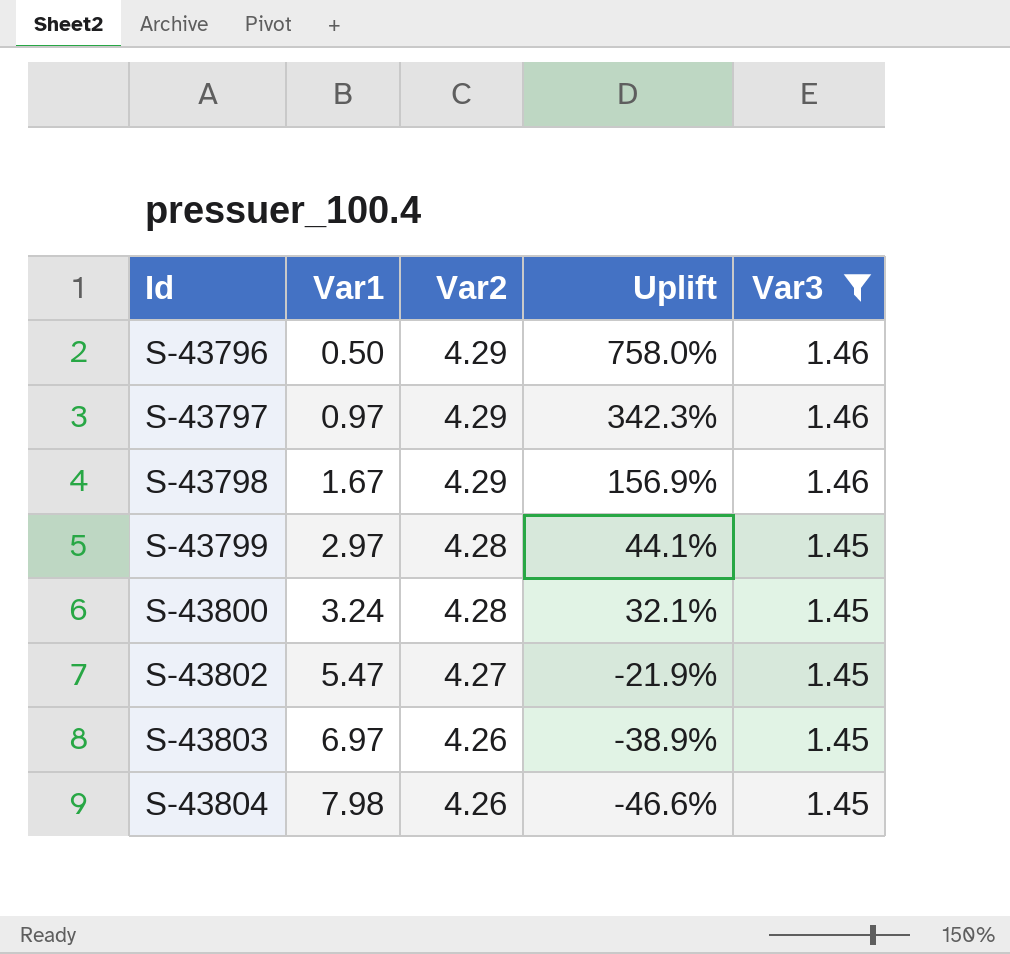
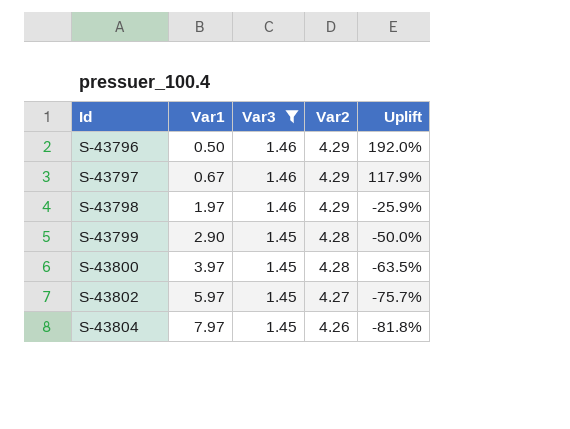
column Var3 | position: 5 -> 3
column Uplift | formula: ([Var2] - [Var1]) / [Var1] -> ([Var3] - [Var1]) / [Var1]
row S-43803: 6.97 | 4.26 | -38.9% | 1.45 -> none
S-43797 | Var1: 0.97 -> 0.67
S-43798 | Var1: 1.67 -> 1.97
S-43799 | Var1: 2.97 -> 2.90
S-43800 | Var1: 3.24 -> 3.97
S-43802 | Var1: 5.47 -> 5.97
S-43804 | Var1: 7.98 -> 7.97

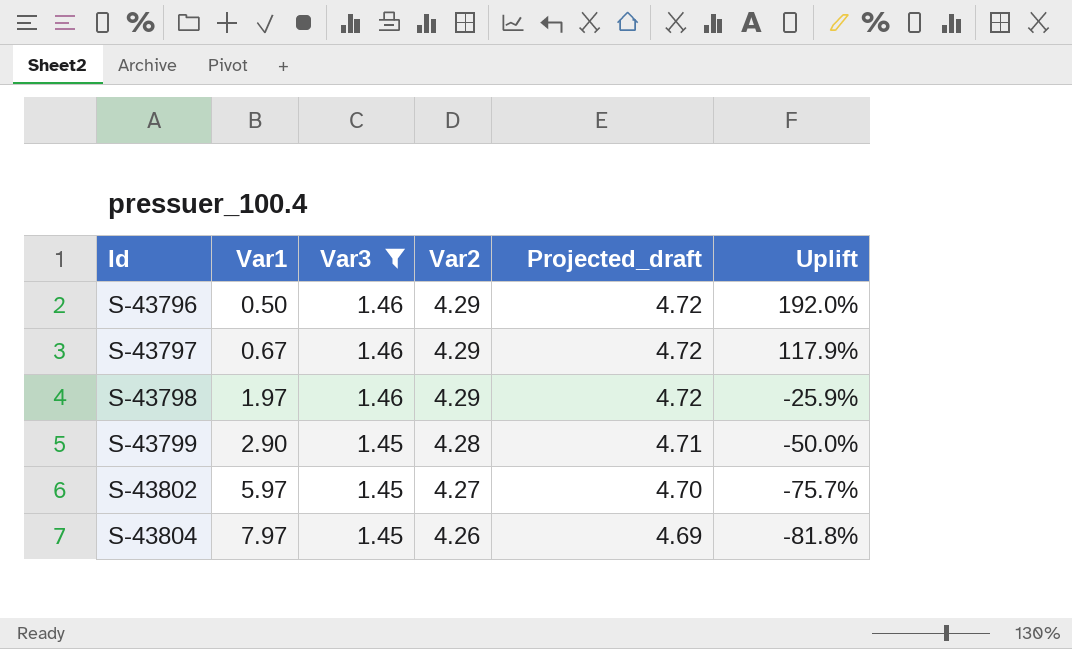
column Projected_draft | formula: none -> [Var2] * 1.1
row S-43800: 3.97 | 1.45 | 4.28 | -63.5% -> none

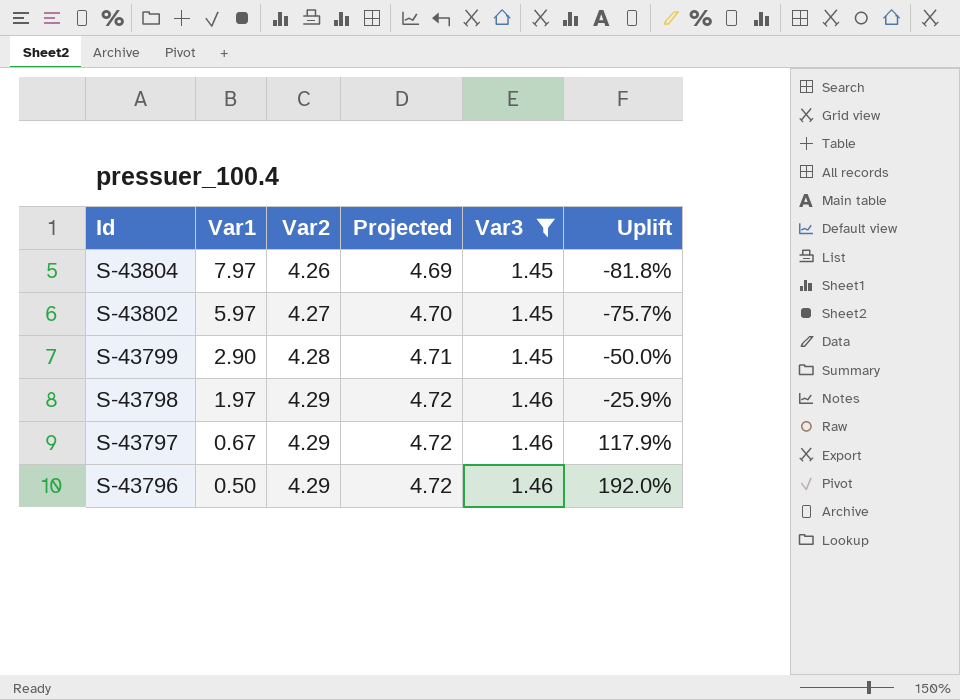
row order: Id ascending -> Id descending
column name: Projected_draft -> Projected
column Var3 | position: 3 -> 5

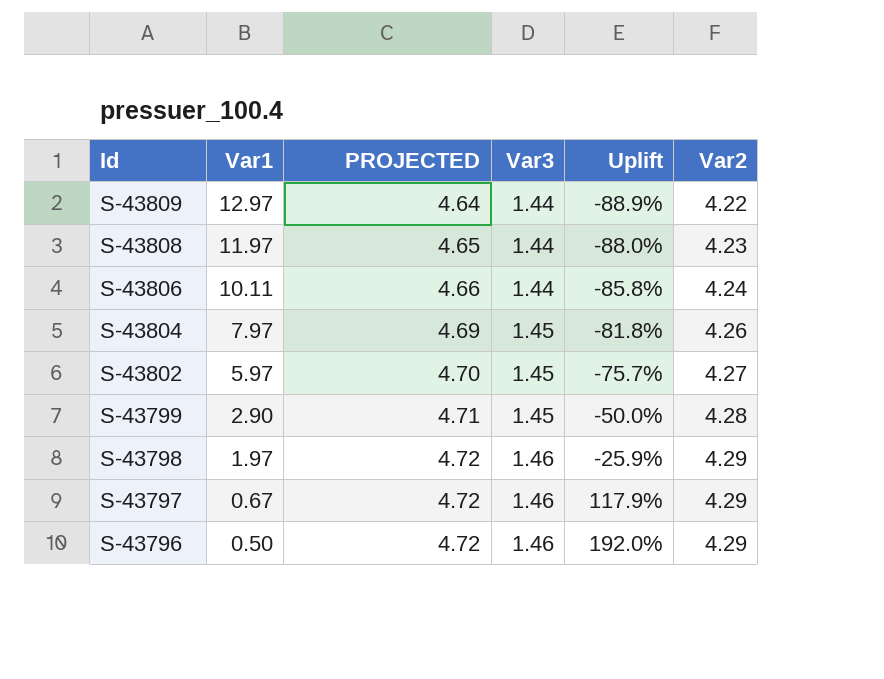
filter: Var3 != 1.44 -> none
column name: Projected -> PROJECTED
column Var2 | position: 3 -> 6

